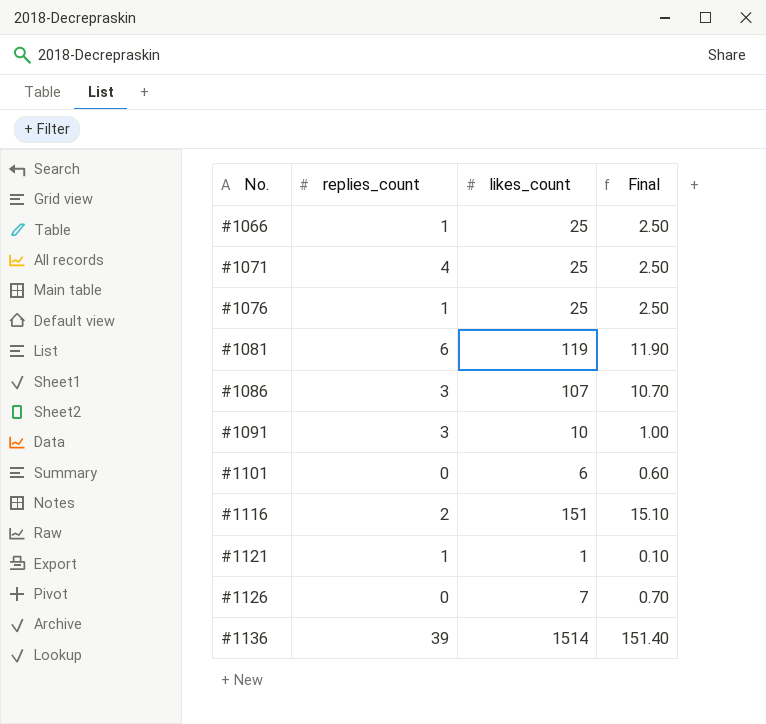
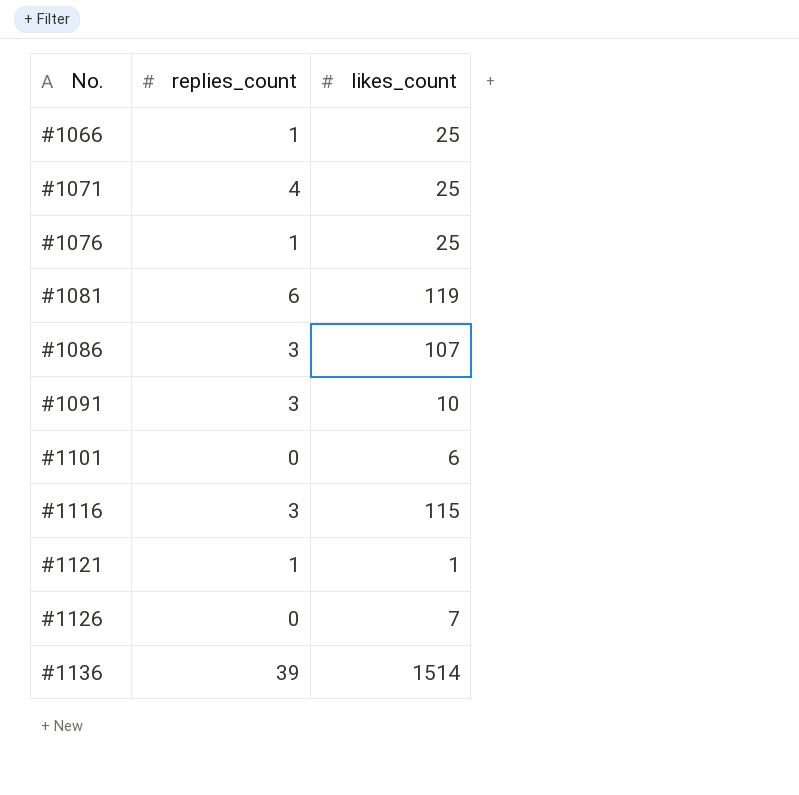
column Final | formula: [likes_count] * 0.1 -> none
#1116 | replies_count: 2 -> 3
#1116 | likes_count: 151 -> 115

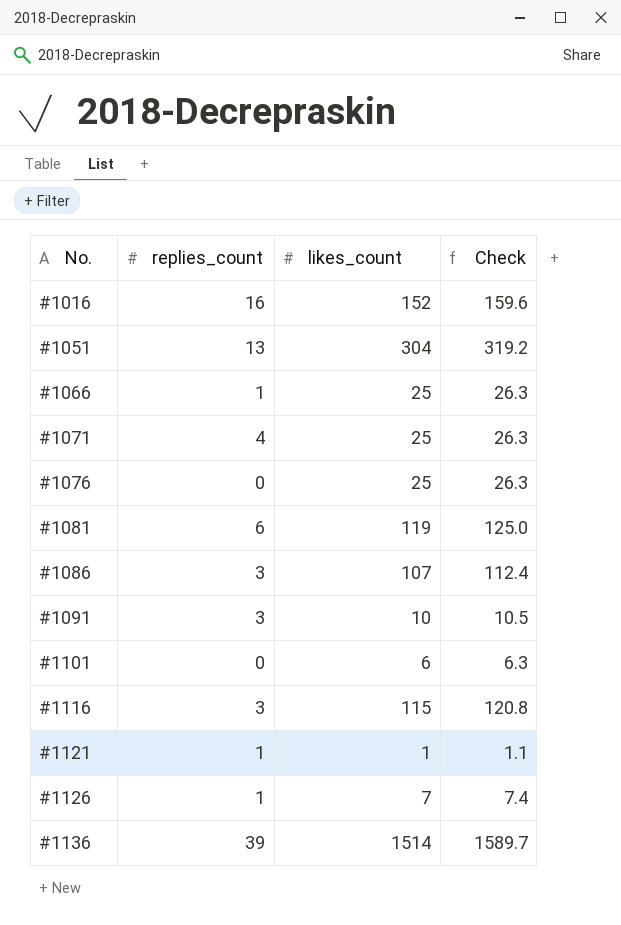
column Check | formula: none -> [likes_count] * 1.05
row #1016: none -> 16 | 152 | 159.6
row #1051: none -> 13 | 304 | 319.2
#1076 | replies_count: 1 -> 0
#1126 | replies_count: 0 -> 1

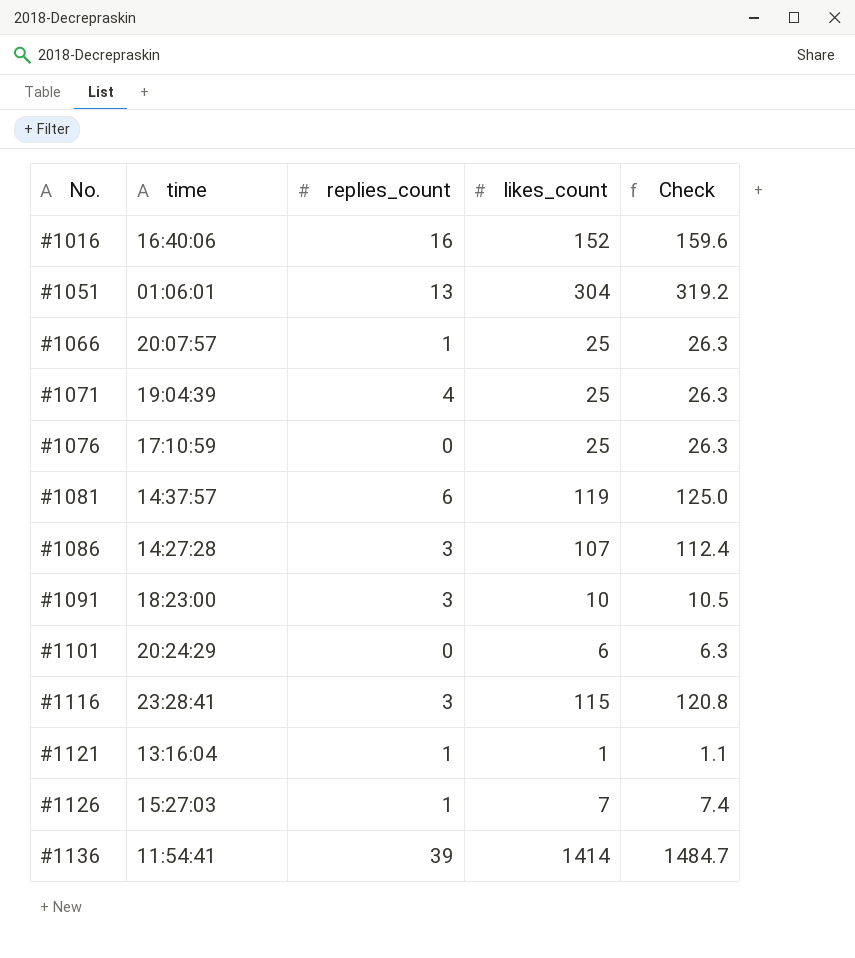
column time | position: none -> 2
#1136 | likes_count: 1514 -> 1414
#1136 | Check: 1589.7 -> 1484.7

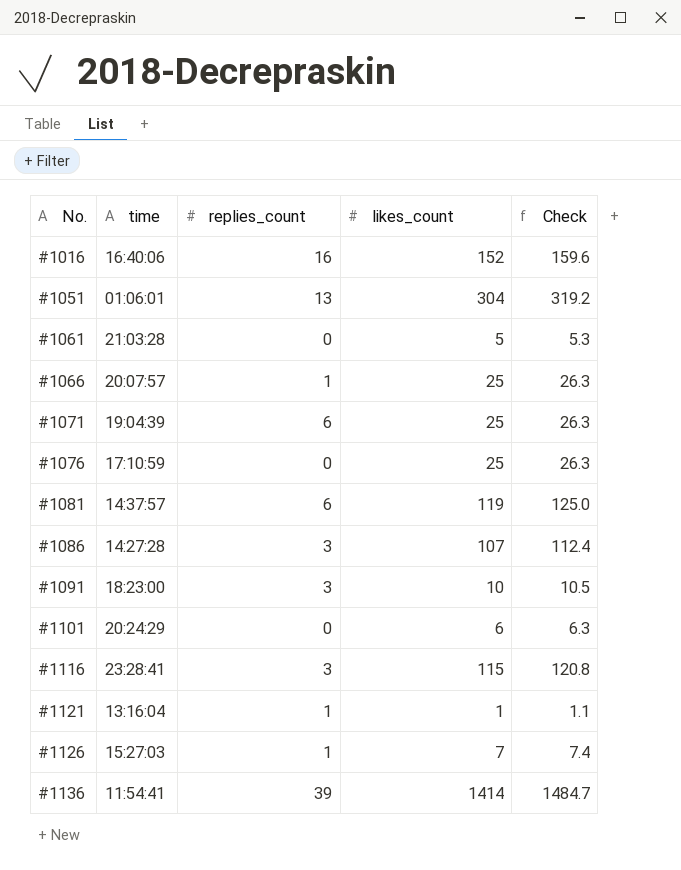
row #1061: none -> 21:03:28 | 0 | 5 | 5.3
#1071 | replies_count: 4 -> 6

